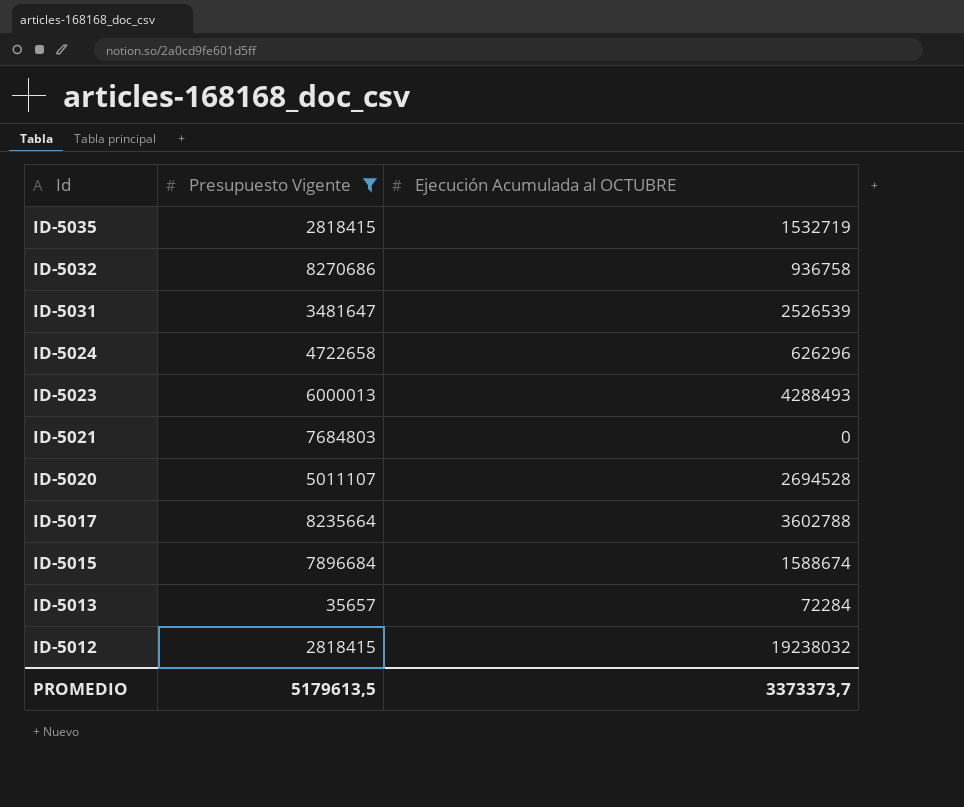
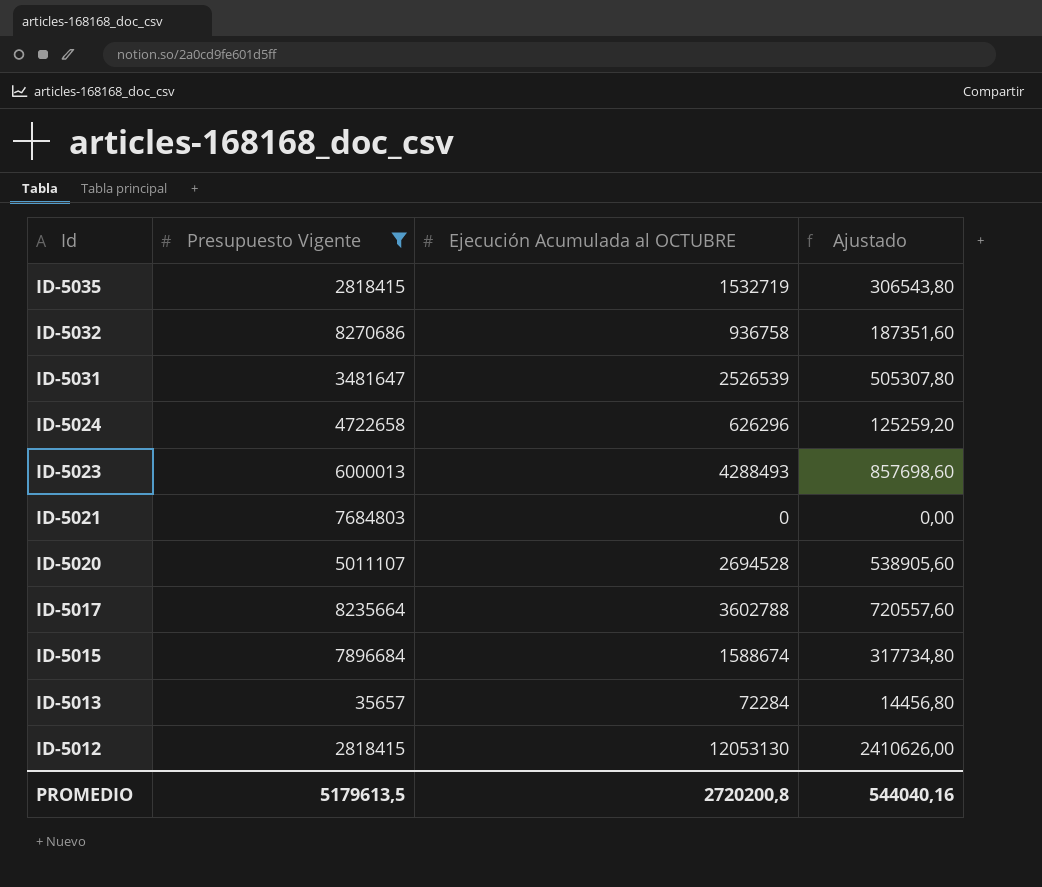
column Ajustado | formula: none -> [Ejecución Acumulada al OCTUBRE] * 0,2
ID-5012 | Ejecución Acumulada al OCTUBRE: 19238032 -> 12053130
PROMEDIO | Ejecución Acumulada al OCTUBRE: 3373373,7 -> 2720200,8

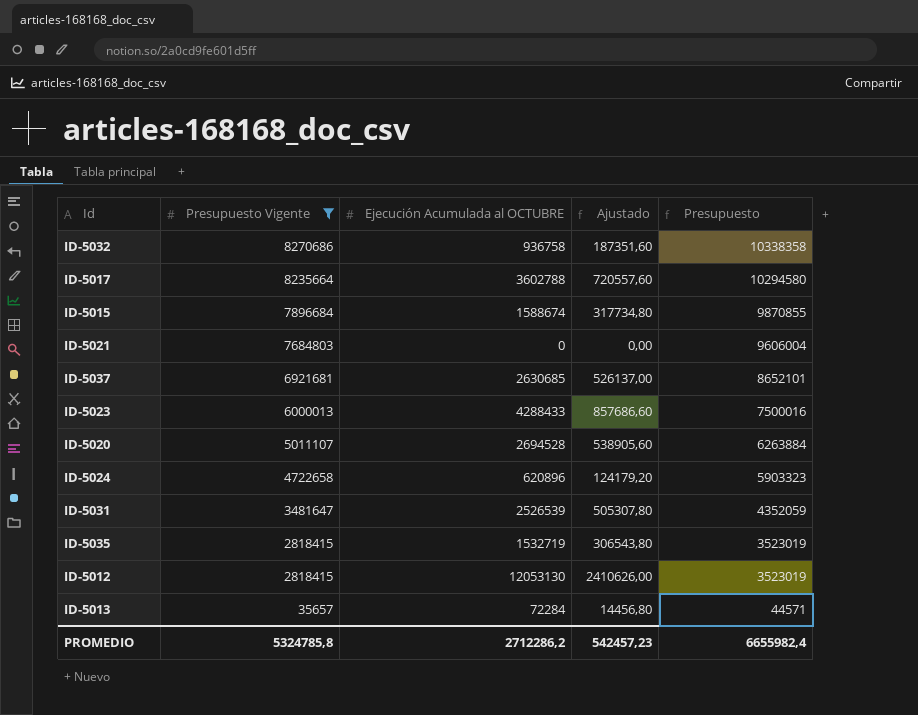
row order: Id descending -> Presupuesto Vigente descending
column Presupuesto | formula: none -> [Presupuesto Vigente] * 1,25
row ID-5037: none -> 6921681 | 2630685 | 526137,00 | 8652101
ID-5023 | Ejecución Acumulada al OCTUBRE: 4288493 -> 4288433
ID-5023 | Ajustado: 857698,60 -> 857686,60
ID-5024 | Ejecución Acumulada al OCTUBRE: 626296 -> 620896
ID-5024 | Ajustado: 125259,20 -> 124179,20
PROMEDIO | Presupuesto Vigente: 5179613,5 -> 5324785,8
PROMEDIO | Ejecución Acumulada al OCTUBRE: 2720200,8 -> 2712286,2
PROMEDIO | Ajustado: 544040,16 -> 542457,23

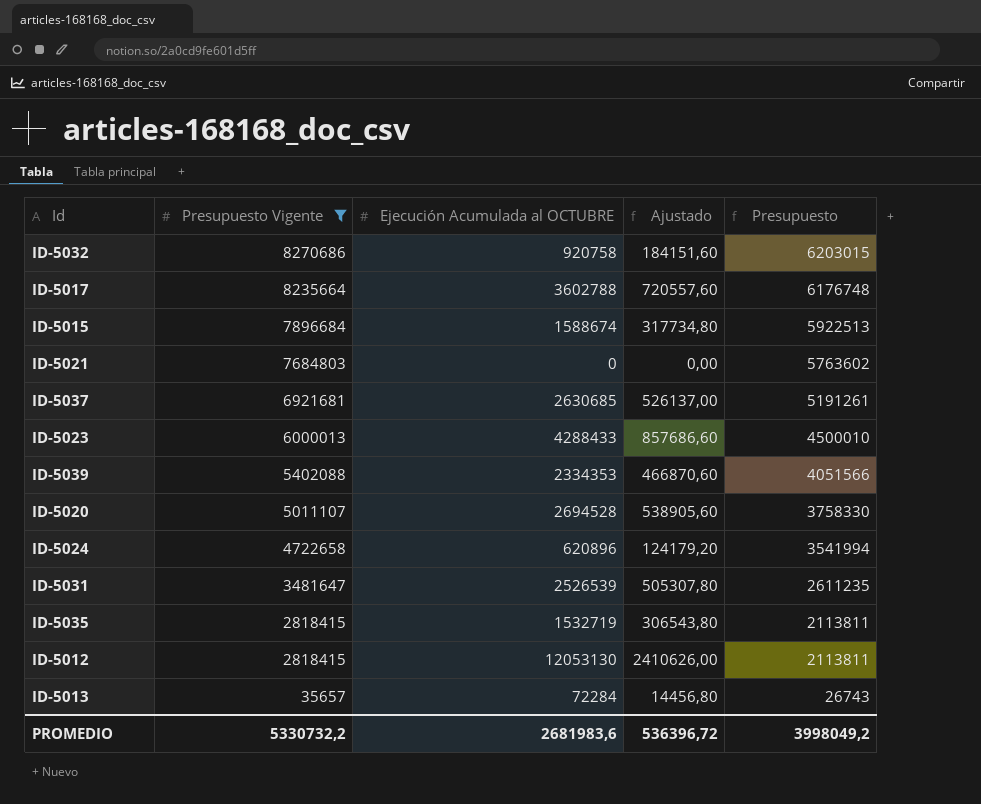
column Presupuesto | formula: [Presupuesto Vigente] * 1,25 -> [Presupuesto Vigente] * 0,75
ID-5032 | Ejecución Acumulada al OCTUBRE: 936758 -> 920758
ID-5032 | Ajustado: 187351,60 -> 184151,60
row ID-5039: none -> 5402088 | 2334353 | 466870,60 | 4051566
PROMEDIO | Presupuesto Vigente: 5324785,8 -> 5330732,2
PROMEDIO | Ejecución Acumulada al OCTUBRE: 2712286,2 -> 2681983,6
PROMEDIO | Ajustado: 542457,23 -> 536396,72
PROMEDIO | Presupuesto: 6655982,4 -> 3998049,2

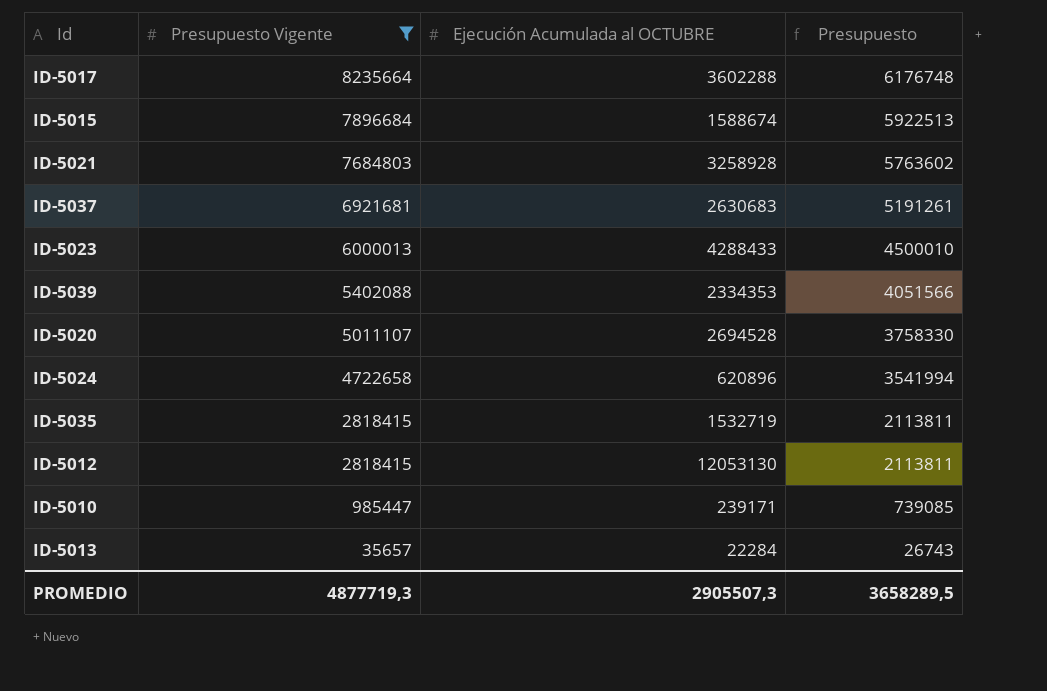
column Ajustado | formula: [Ejecución Acumulada al OCTUBRE] * 0,2 -> none
row ID-5032: 8270686 | 920758 | 184151,60 | 6203015 -> none
row ID-5031: 3481647 | 2526539 | 505307,80 | 2611235 -> none
ID-5017 | Ejecución Acumulada al OCTUBRE: 3602788 -> 3602288
ID-5021 | Ejecución Acumulada al OCTUBRE: 0 -> 3258928
ID-5037 | Ejecución Acumulada al OCTUBRE: 2630685 -> 2630683
row ID-5010: none -> 985447 | 239171 | 739085
ID-5013 | Ejecución Acumulada al OCTUBRE: 72284 -> 22284
PROMEDIO | Presupuesto Vigente: 5330732,2 -> 4877719,3
PROMEDIO | Ejecución Acumulada al OCTUBRE: 2681983,6 -> 2905507,3
PROMEDIO | Presupuesto: 3998049,2 -> 3658289,5

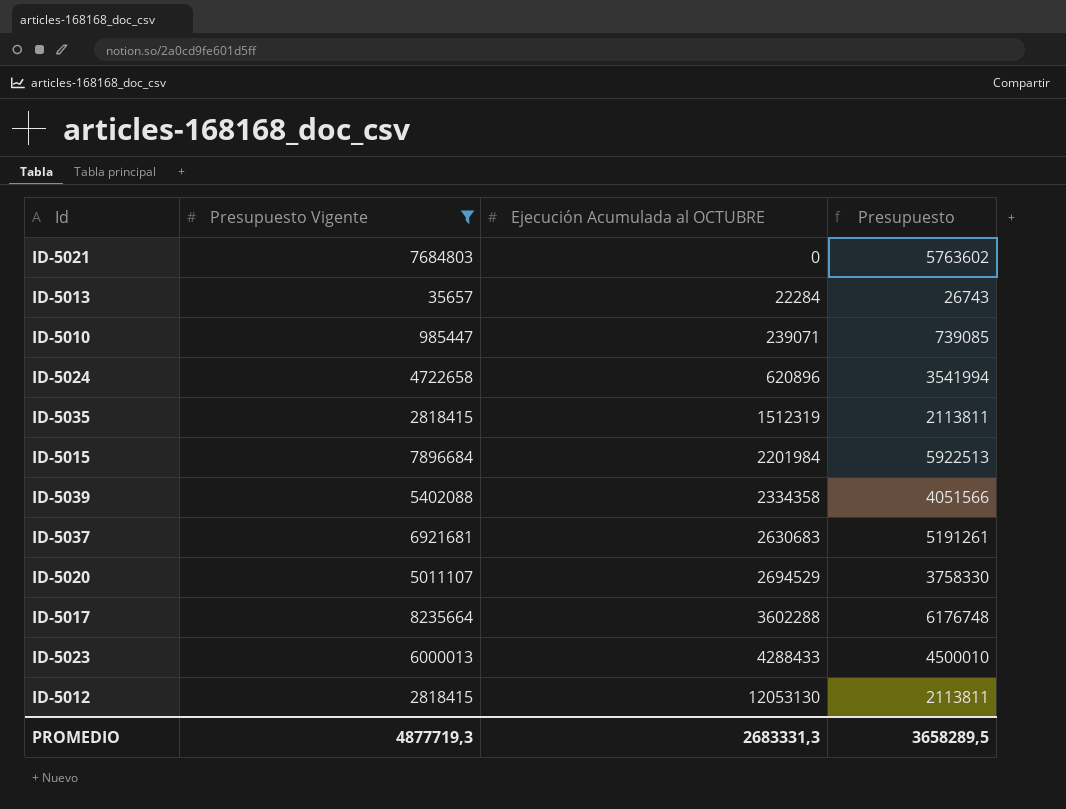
row order: Presupuesto Vigente descending -> Ejecución Acumulada al OCTUBRE ascending
ID-5021 | Ejecución Acumulada al OCTUBRE: 3258928 -> 0
ID-5010 | Ejecución Acumulada al OCTUBRE: 239171 -> 239071
ID-5035 | Ejecución Acumulada al OCTUBRE: 1532719 -> 1512319
ID-5015 | Ejecución Acumulada al OCTUBRE: 1588674 -> 2201984
ID-5039 | Ejecución Acumulada al OCTUBRE: 2334353 -> 2334358
ID-5020 | Ejecución Acumulada al OCTUBRE: 2694528 -> 2694529
PROMEDIO | Ejecución Acumulada al OCTUBRE: 2905507,3 -> 2683331,3

